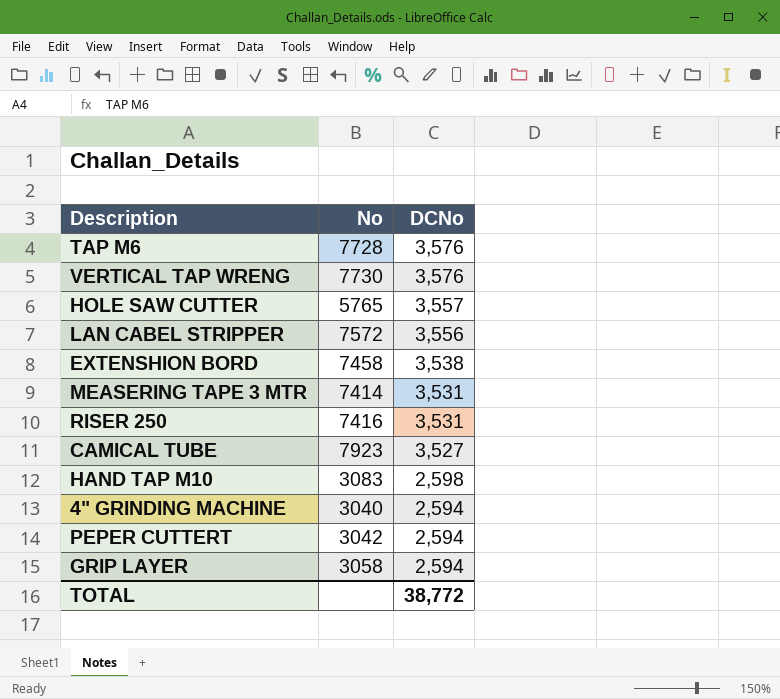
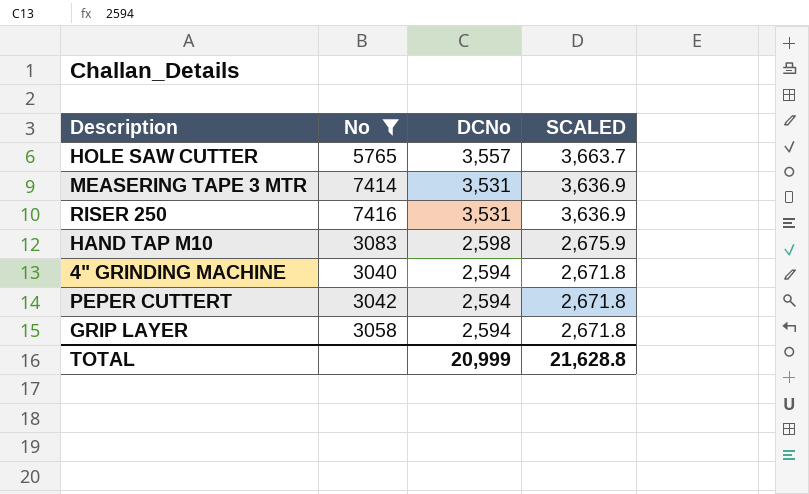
filter: none -> No <= 7416
column SCALED | formula: none -> [DCNo] * 1.03
TOTAL | DCNo: 38,772 -> 20,999

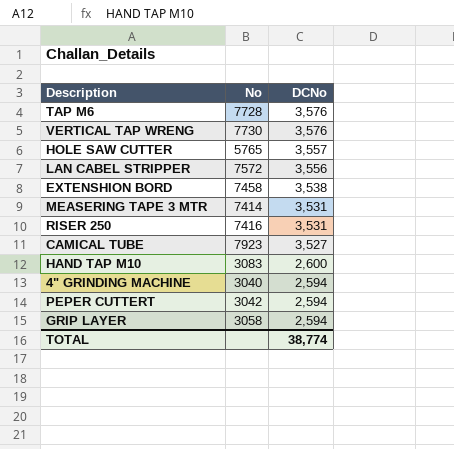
filter: No <= 7416 -> none
column SCALED | formula: [DCNo] * 1.03 -> none
HAND TAP M10 | DCNo: 2,598 -> 2,600
TOTAL | DCNo: 20,999 -> 38,774

